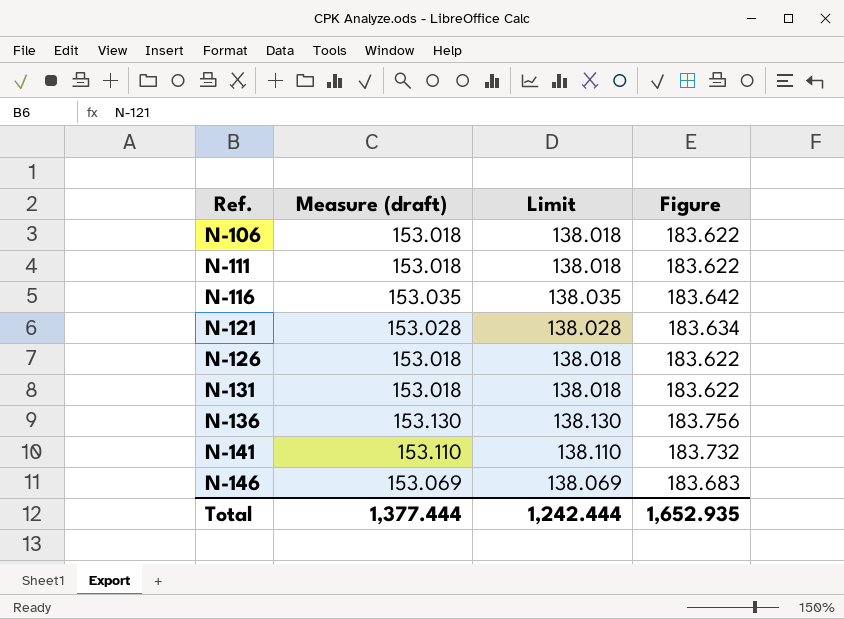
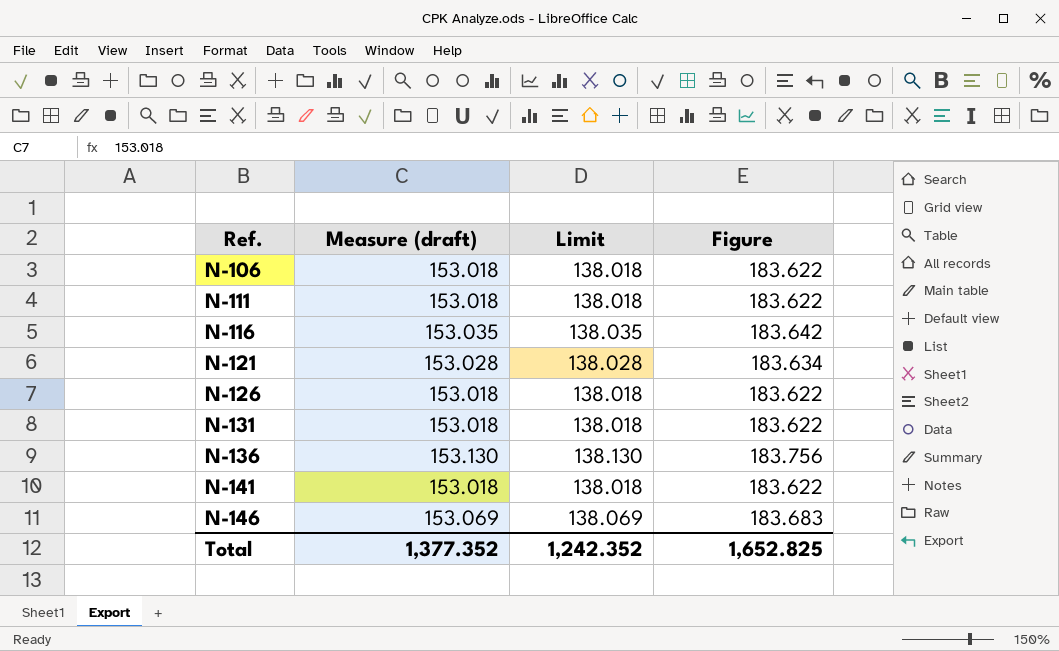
N-141 | Measure (draft): 153.110 -> 153.018
N-141 | Limit: 138.110 -> 138.018
N-141 | Figure: 183.732 -> 183.622
Total | Measure (draft): 1,377.444 -> 1,377.352
Total | Limit: 1,242.444 -> 1,242.352
Total | Figure: 1,652.935 -> 1,652.825

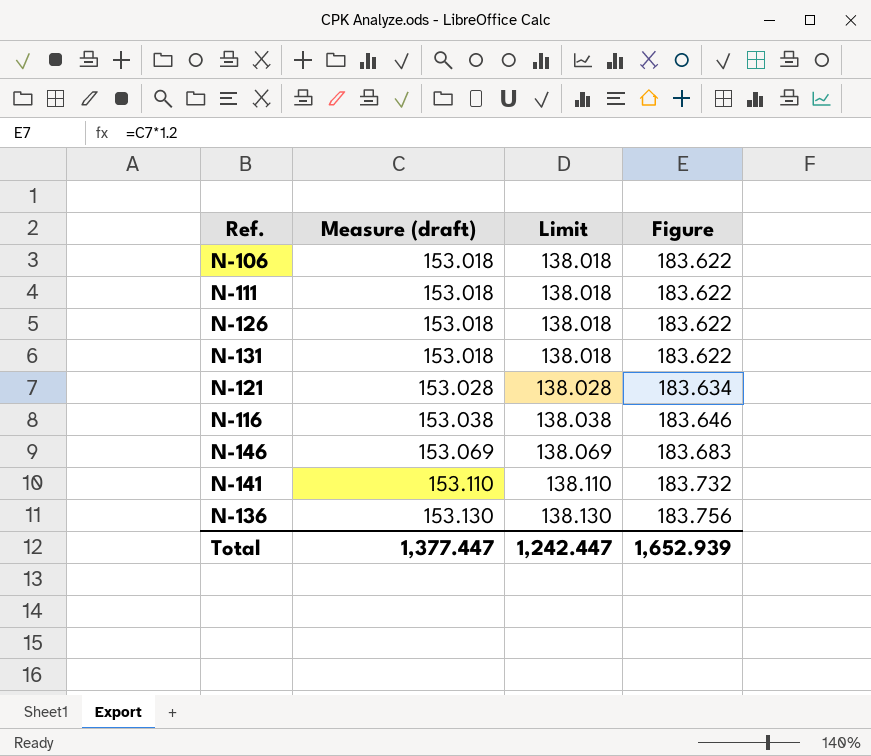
row order: Ref. ascending -> Measure (draft) ascending
N-116 | Measure (draft): 153.035 -> 153.038
N-116 | Limit: 138.035 -> 138.038
N-116 | Figure: 183.642 -> 183.646
N-141 | Measure (draft): 153.018 -> 153.110
N-141 | Limit: 138.018 -> 138.110
N-141 | Figure: 183.622 -> 183.732
Total | Measure (draft): 1,377.352 -> 1,377.447
Total | Limit: 1,242.352 -> 1,242.447
Total | Figure: 1,652.825 -> 1,652.939

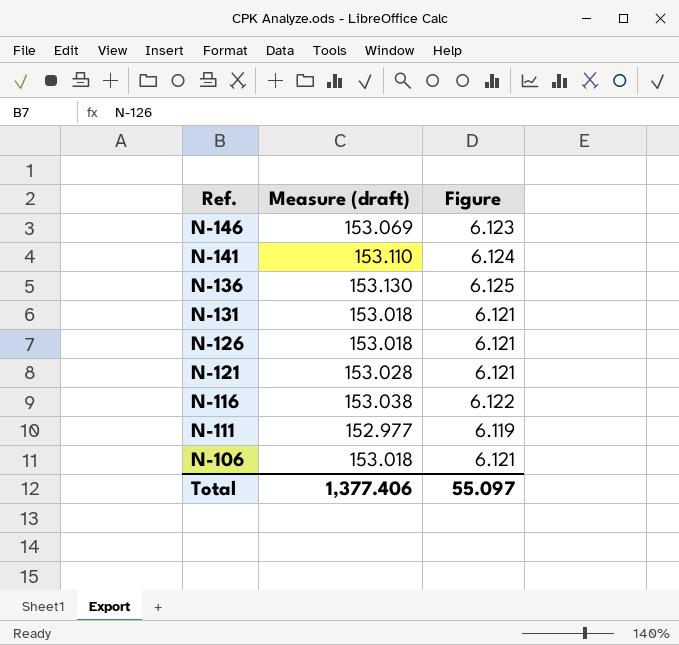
row order: Measure (draft) ascending -> Ref. descending
column Limit | formula: [Measure (draft)] - 15 -> none
column Figure | formula: [Measure (draft)] * 1.2 -> [Measure (draft)] * 0.04
N-111 | Measure (draft): 153.018 -> 152.977
Total | Measure (draft): 1,377.447 -> 1,377.406
Total | Figure: 1,652.939 -> 55.097

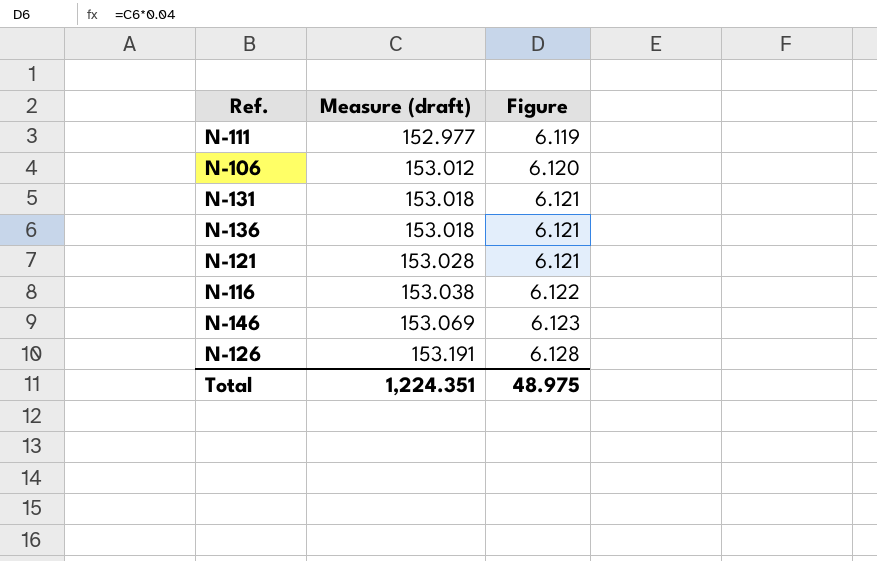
row order: Ref. descending -> Measure (draft) ascending
row N-141: 153.110 | 6.124 -> none
N-106 | Measure (draft): 153.018 -> 153.012
N-106 | Figure: 6.121 -> 6.120
N-136 | Measure (draft): 153.130 -> 153.018
N-136 | Figure: 6.125 -> 6.121
N-126 | Measure (draft): 153.018 -> 153.191
N-126 | Figure: 6.121 -> 6.128
Total | Measure (draft): 1,377.406 -> 1,224.351
Total | Figure: 55.097 -> 48.975

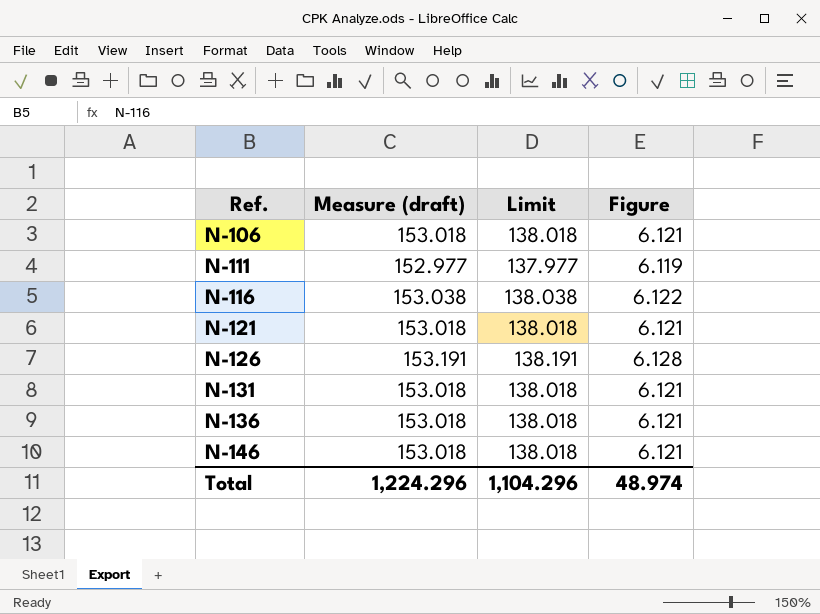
row order: Measure (draft) ascending -> Ref. ascending
column Limit | formula: none -> [Measure (draft)] - 15
N-106 | Measure (draft): 153.012 -> 153.018
N-106 | Figure: 6.120 -> 6.121
N-121 | Measure (draft): 153.028 -> 153.018
N-146 | Measure (draft): 153.069 -> 153.018
N-146 | Figure: 6.123 -> 6.121
Total | Measure (draft): 1,224.351 -> 1,224.296
Total | Figure: 48.975 -> 48.974

